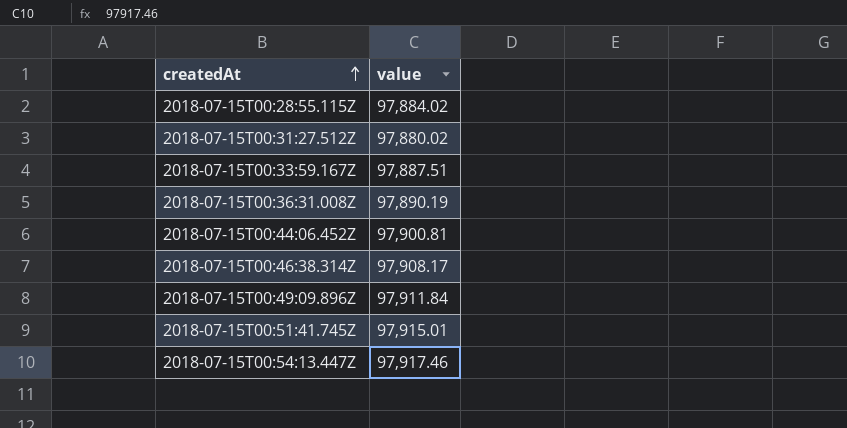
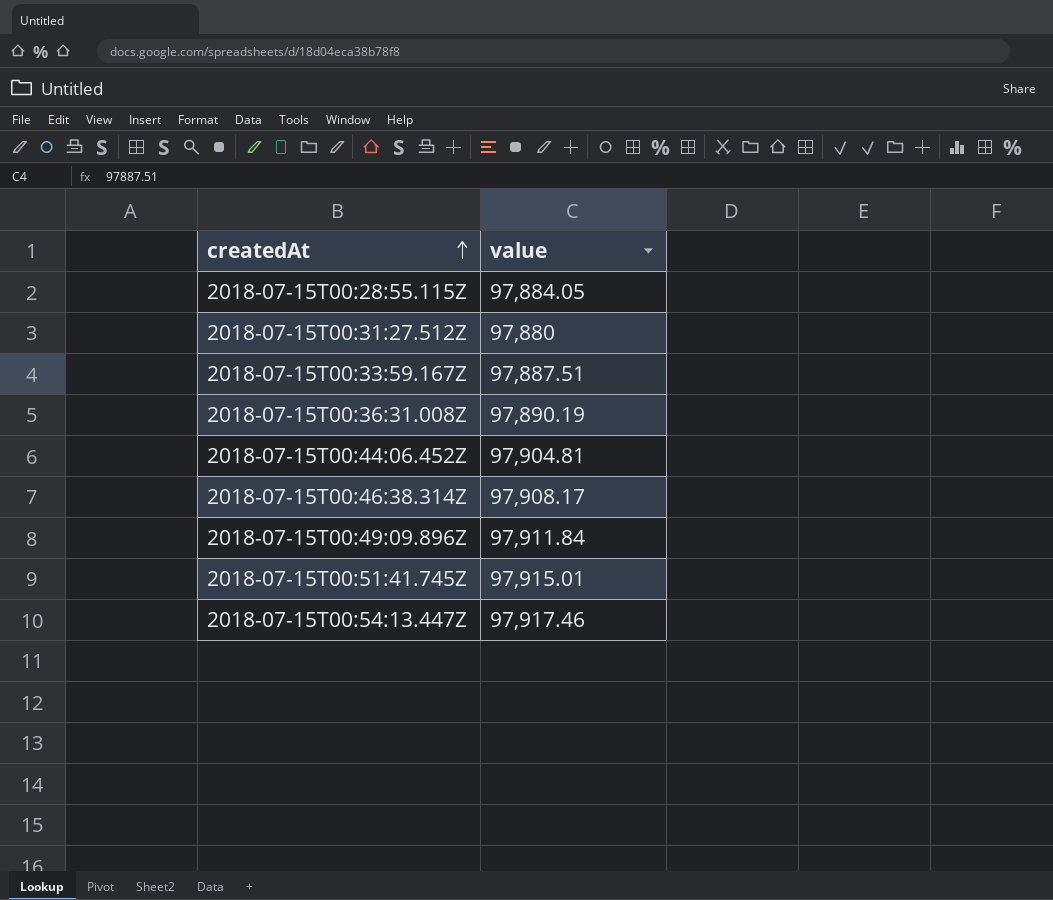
2018-07-15T00:28:55.115Z | value: 97,884.02 -> 97,884.05
2018-07-15T00:31:27.512Z | value: 97,880.02 -> 97,880
2018-07-15T00:44:06.452Z | value: 97,900.81 -> 97,904.81

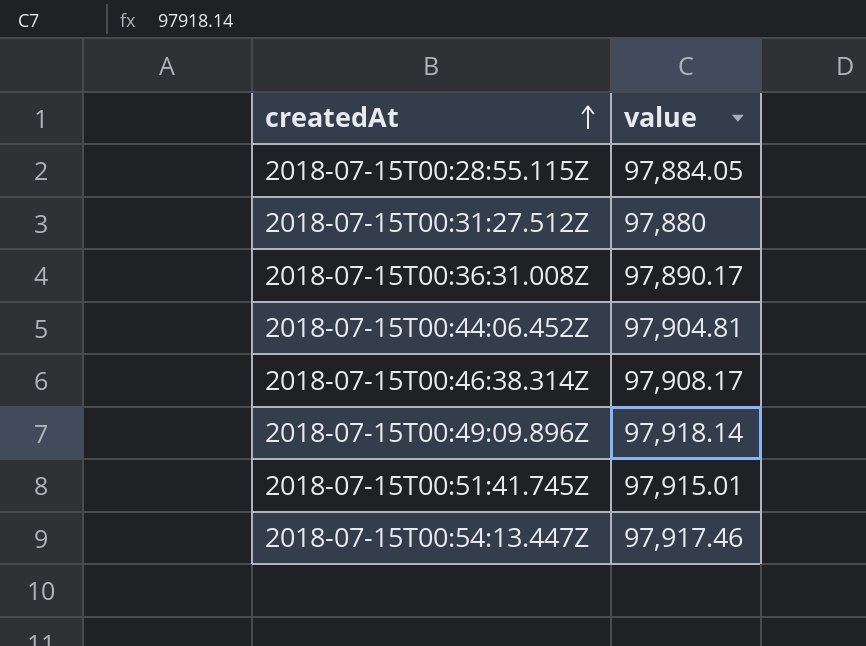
row 2018-07-15T00:33:59.167Z: 97,887.51 -> none
2018-07-15T00:36:31.008Z | value: 97,890.19 -> 97,890.17
2018-07-15T00:49:09.896Z | value: 97,911.84 -> 97,918.14

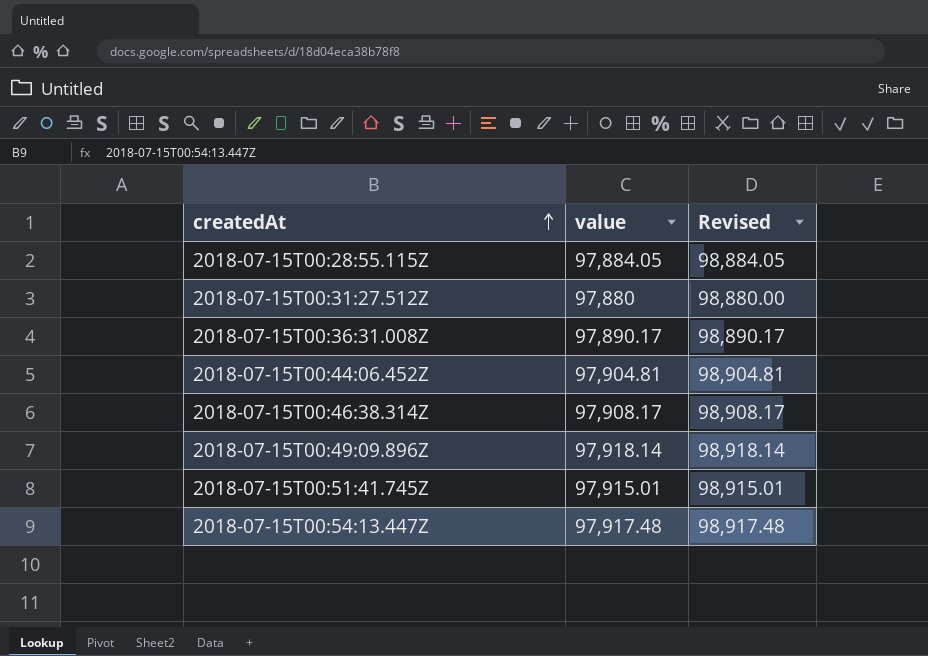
column Revised | formula: none -> [value] + 1000
2018-07-15T00:54:13.447Z | value: 97,917.46 -> 97,917.48

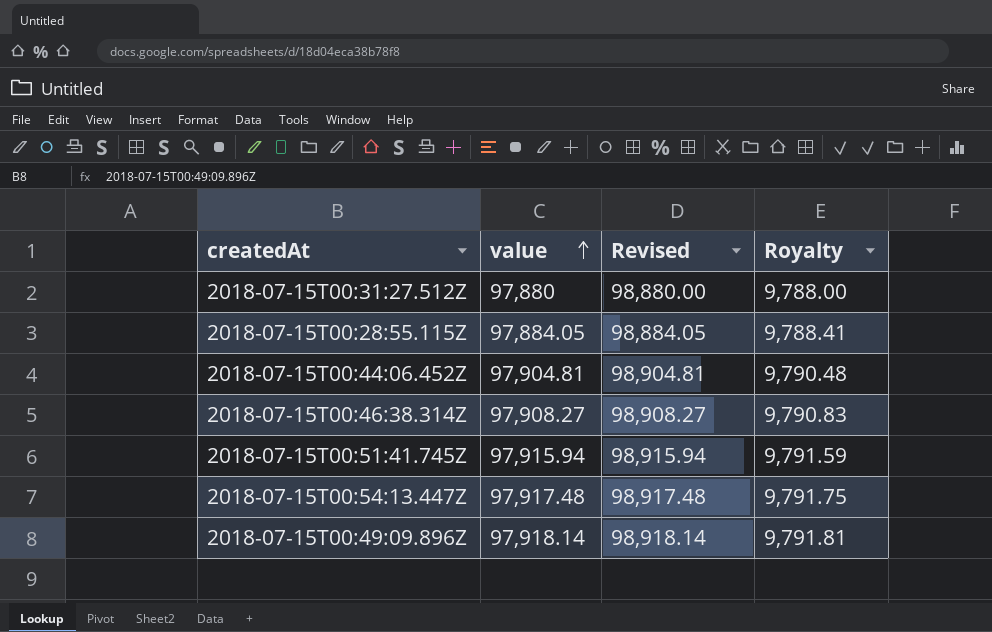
row order: createdAt ascending -> value ascending
column Royalty | formula: none -> [value] * 0.1
row 2018-07-15T00:36:31.008Z: 97,890.17 | 98,890.17 -> none
2018-07-15T00:46:38.314Z | value: 97,908.17 -> 97,908.27
2018-07-15T00:46:38.314Z | Revised: 98,908.17 -> 98,908.27
2018-07-15T00:51:41.745Z | value: 97,915.01 -> 97,915.94
2018-07-15T00:51:41.745Z | Revised: 98,915.01 -> 98,915.94

